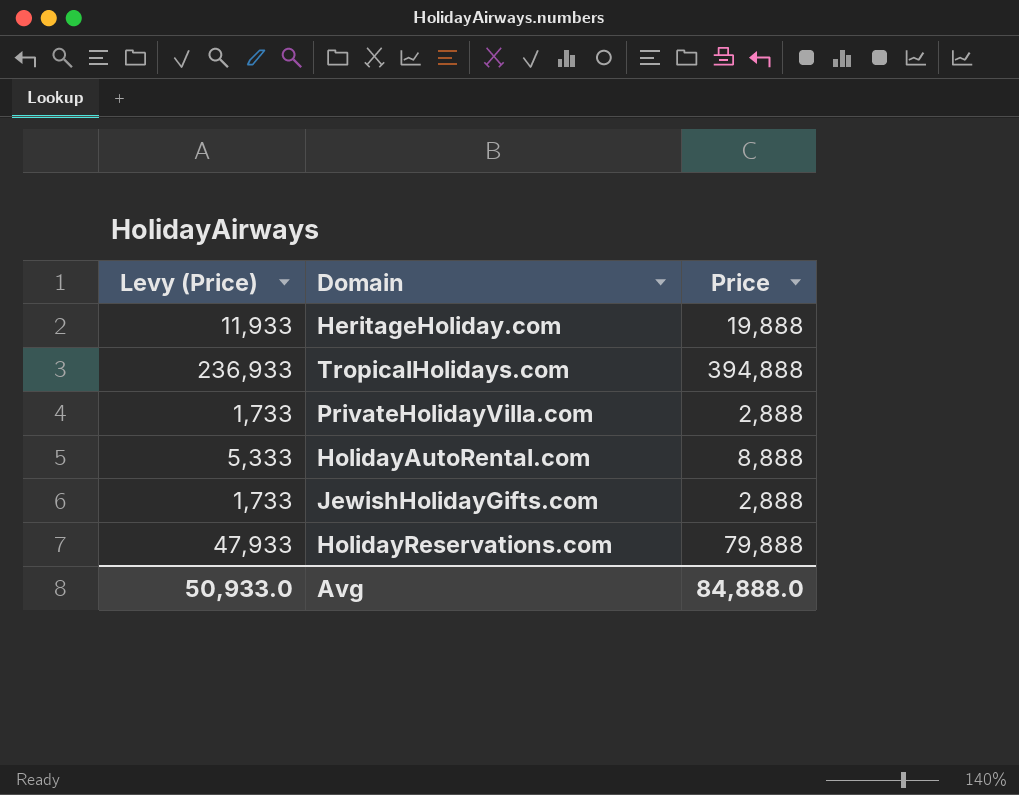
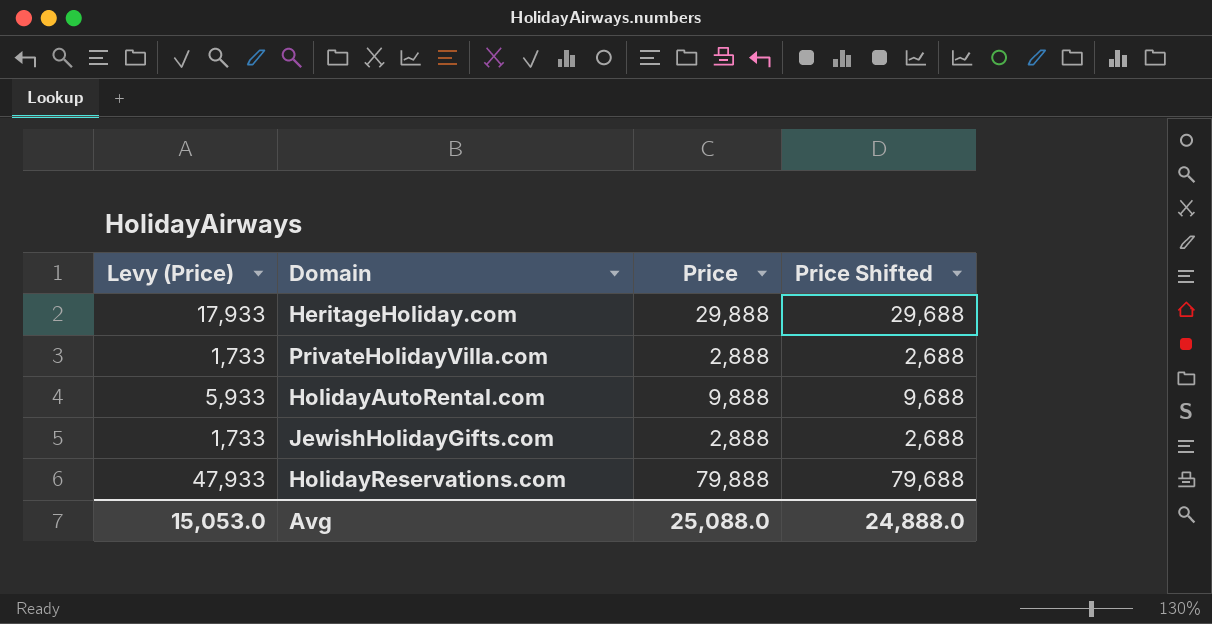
column Price Shifted | formula: none -> [Price] - 200
row TropicalHolidays.com: 236,933 | 394,888 -> none
HeritageHoliday.com | Levy (Price): 11,933 -> 17,933
HeritageHoliday.com | Price: 19,888 -> 29,888
HolidayAutoRental.com | Levy (Price): 5,333 -> 5,933
HolidayAutoRental.com | Price: 8,888 -> 9,888
Avg | Levy (Price): 50,933.0 -> 15,053.0
Avg | Price: 84,888.0 -> 25,088.0

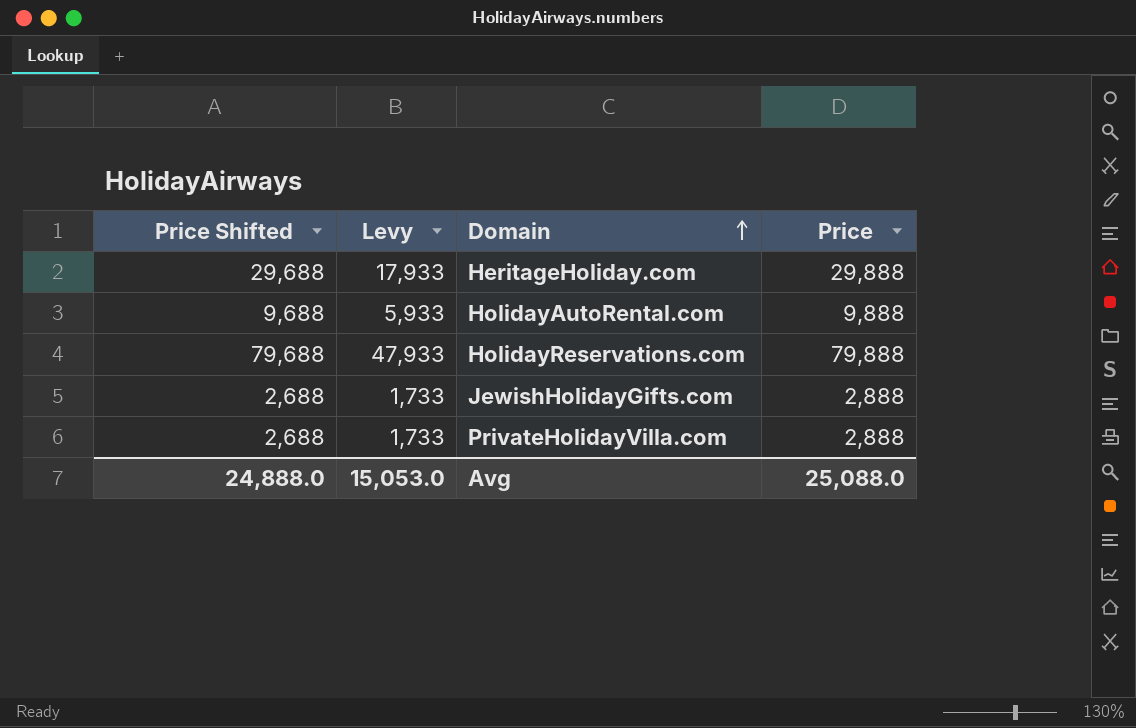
row order: none -> Domain ascending
column Price Shifted | position: 4 -> 1
column name: Levy (Price) -> Levy

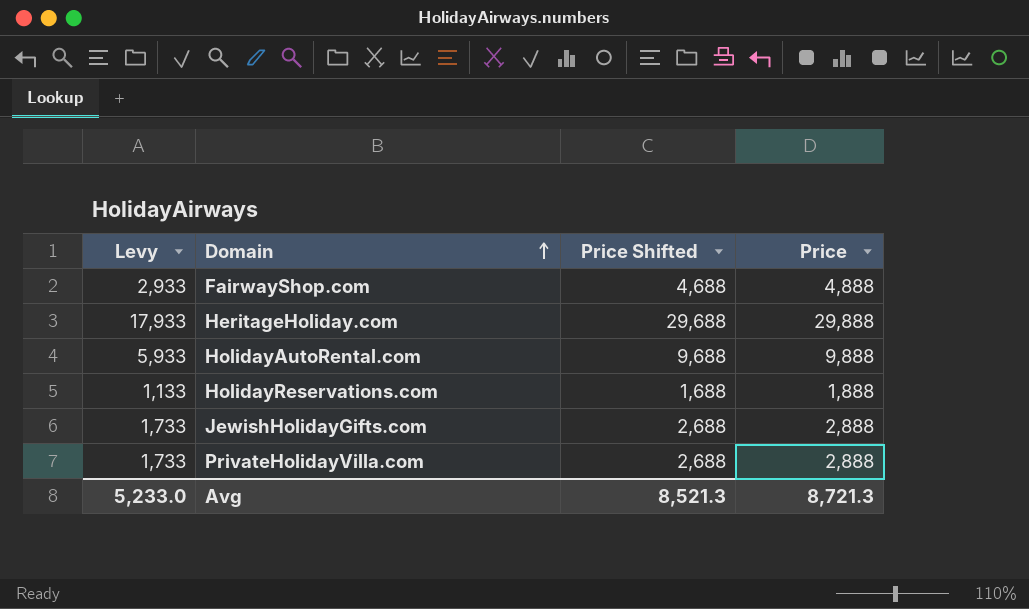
column Price Shifted | position: 1 -> 3
row FairwayShop.com: none -> 2,933 | 4,688 | 4,888
HolidayReservations.com | Levy: 47,933 -> 1,133
HolidayReservations.com | Price Shifted: 79,688 -> 1,688
HolidayReservations.com | Price: 79,888 -> 1,888
Avg | Levy: 15,053.0 -> 5,233.0
Avg | Price Shifted: 24,888.0 -> 8,521.3
Avg | Price: 25,088.0 -> 8,721.3

